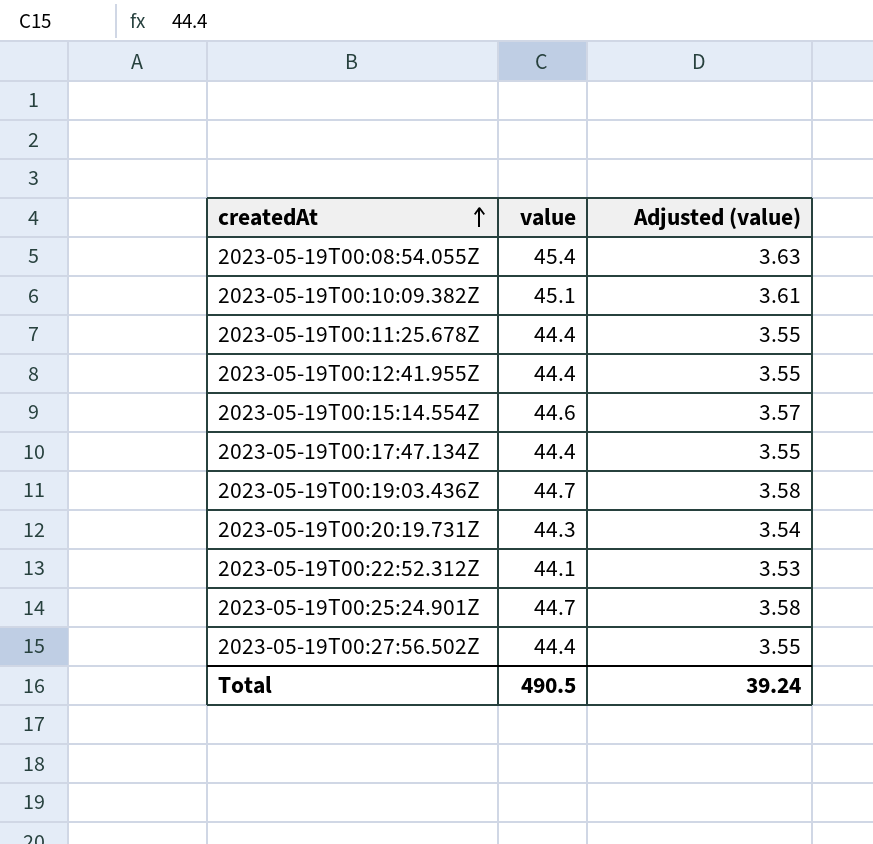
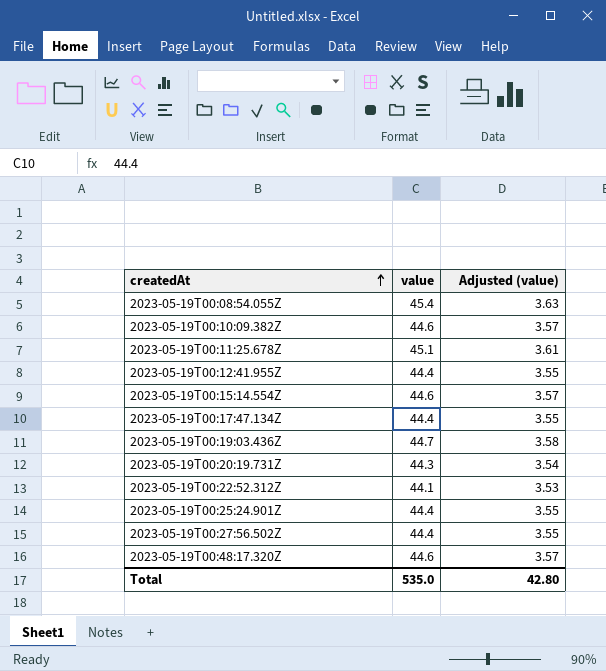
2023-05-19T00:10:09.382Z | value: 45.1 -> 44.6
2023-05-19T00:10:09.382Z | Adjusted (value): 3.61 -> 3.57
2023-05-19T00:11:25.678Z | value: 44.4 -> 45.1
2023-05-19T00:11:25.678Z | Adjusted (value): 3.55 -> 3.61
2023-05-19T00:25:24.901Z | value: 44.7 -> 44.4
2023-05-19T00:25:24.901Z | Adjusted (value): 3.58 -> 3.55
row 2023-05-19T00:48:17.320Z: none -> 44.6 | 3.57
Total | value: 490.5 -> 535.0
Total | Adjusted (value): 39.24 -> 42.80

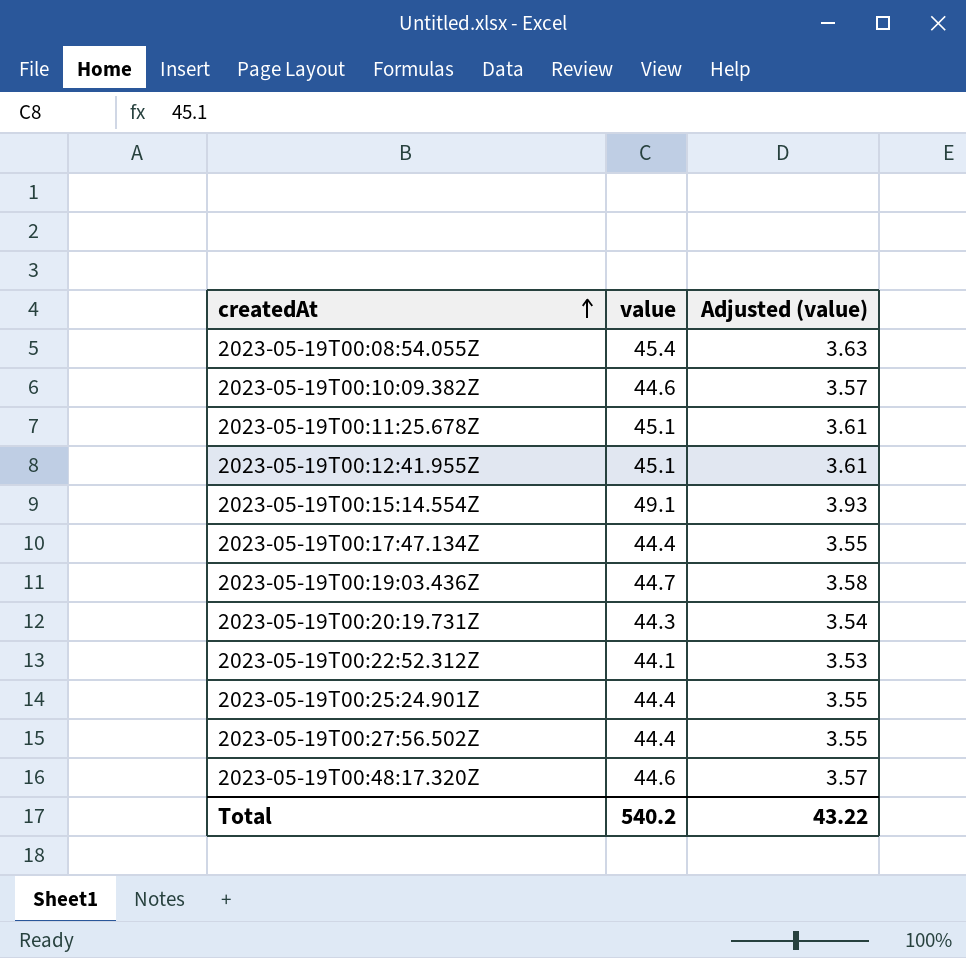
2023-05-19T00:12:41.955Z | value: 44.4 -> 45.1
2023-05-19T00:12:41.955Z | Adjusted (value): 3.55 -> 3.61
2023-05-19T00:15:14.554Z | value: 44.6 -> 49.1
2023-05-19T00:15:14.554Z | Adjusted (value): 3.57 -> 3.93
Total | value: 535.0 -> 540.2
Total | Adjusted (value): 42.80 -> 43.22

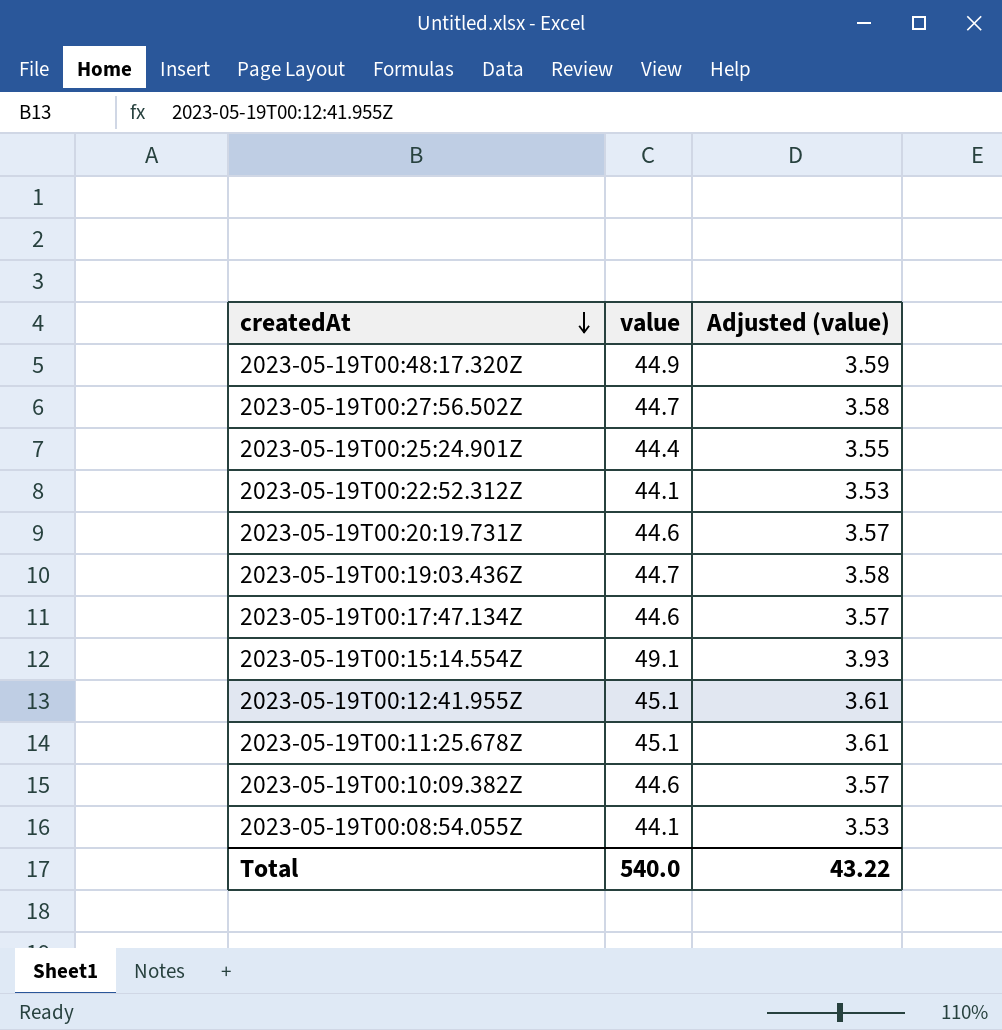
row order: createdAt ascending -> createdAt descending
2023-05-19T00:48:17.320Z | value: 44.6 -> 44.9
2023-05-19T00:48:17.320Z | Adjusted (value): 3.57 -> 3.59
2023-05-19T00:27:56.502Z | value: 44.4 -> 44.7
2023-05-19T00:27:56.502Z | Adjusted (value): 3.55 -> 3.58
2023-05-19T00:20:19.731Z | value: 44.3 -> 44.6
2023-05-19T00:20:19.731Z | Adjusted (value): 3.54 -> 3.57
2023-05-19T00:17:47.134Z | value: 44.4 -> 44.6
2023-05-19T00:17:47.134Z | Adjusted (value): 3.55 -> 3.57
2023-05-19T00:08:54.055Z | value: 45.4 -> 44.1
2023-05-19T00:08:54.055Z | Adjusted (value): 3.63 -> 3.53
Total | value: 540.2 -> 540.0

